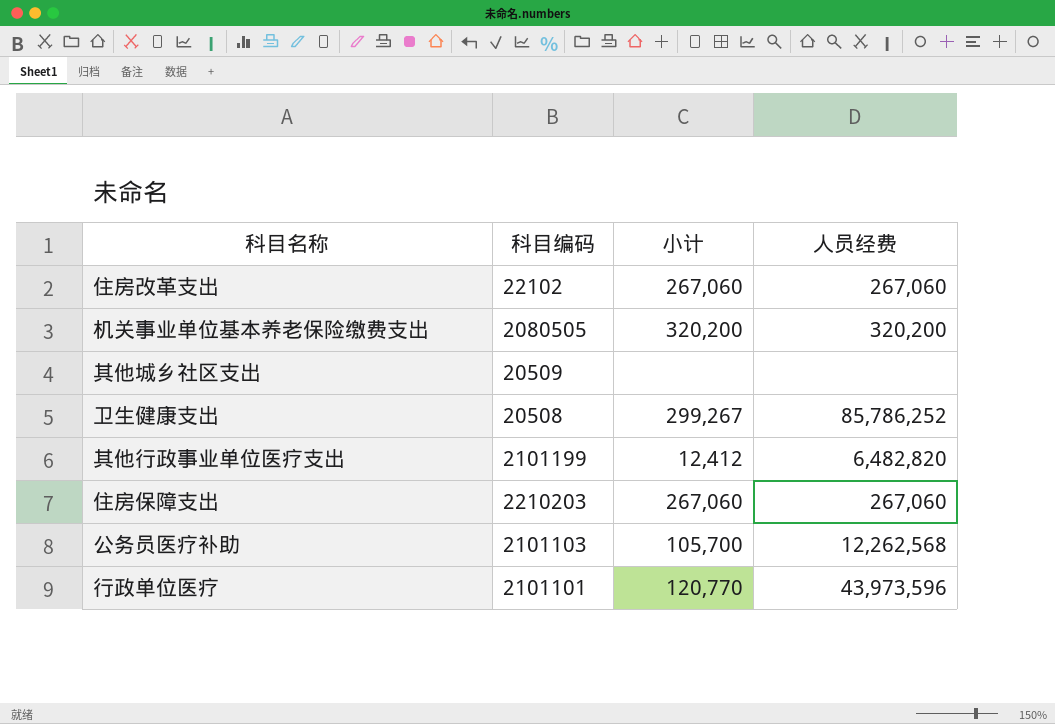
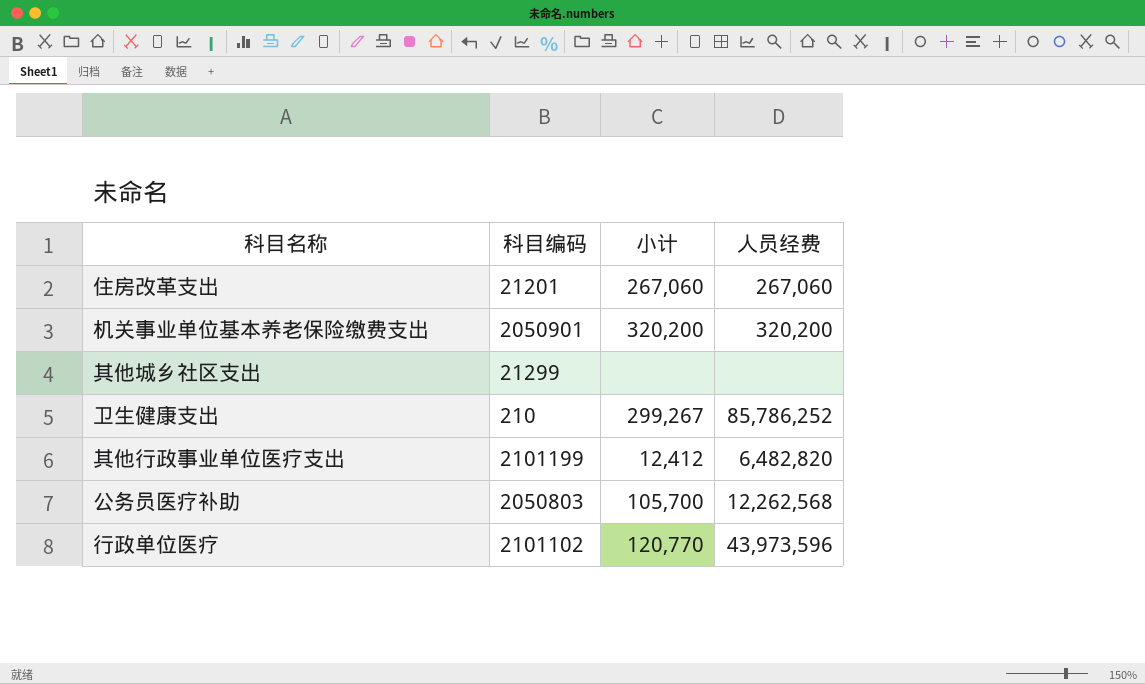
row 住房保障支出: 2210203 | 267,060 | 267,060 -> none
住房改革支出 | 科目编码: 22102 -> 21201
机关事业单位基本养老保险缴费支出 | 科目编码: 2080505 -> 2050901
其他城乡社区支出 | 科目编码: 20509 -> 21299
卫生健康支出 | 科目编码: 20508 -> 210
公务员医疗补助 | 科目编码: 2101103 -> 2050803
行政单位医疗 | 科目编码: 2101101 -> 2101102

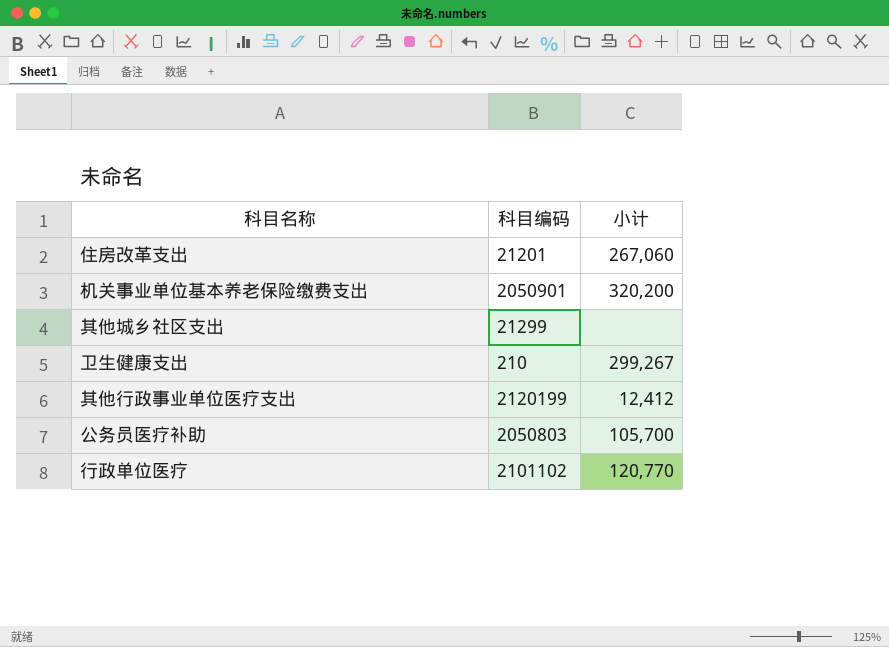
column 人员经费 | position: 4 -> none
其他行政事业单位医疗支出 | 科目编码: 2101199 -> 2120199

